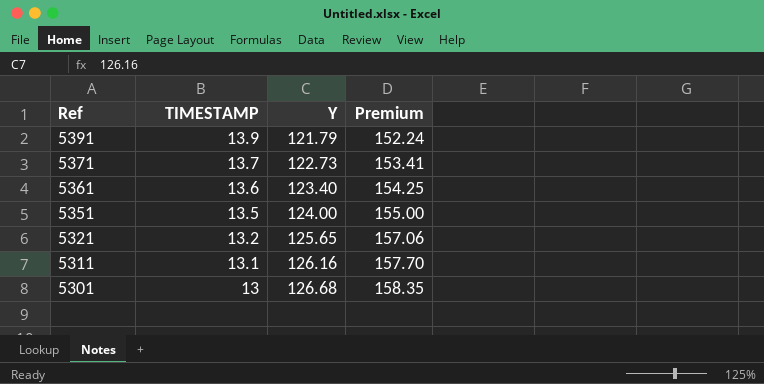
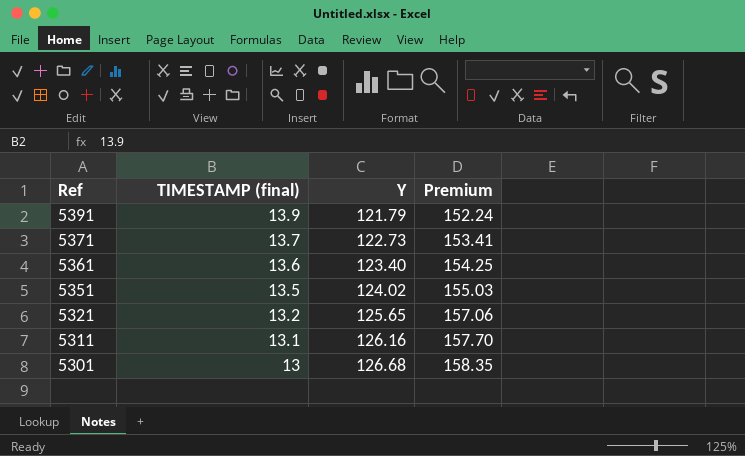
column name: TIMESTAMP -> TIMESTAMP (final)
5351 | Y: 124.00 -> 124.02
5351 | Premium: 155.00 -> 155.03

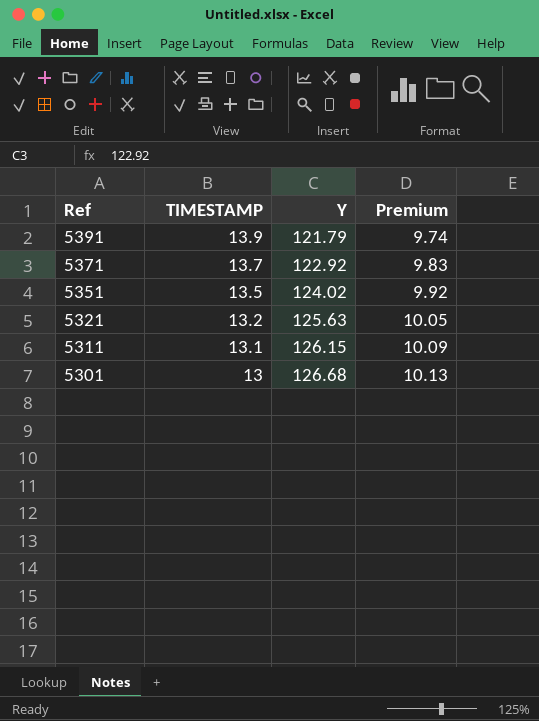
column name: TIMESTAMP (final) -> TIMESTAMP
column Premium | formula: [Y] * 1.25 -> [Y] * 0.08
row 5361: 13.6 | 123.40 | 154.25 -> none
5371 | Y: 122.73 -> 122.92
5321 | Y: 125.65 -> 125.63
5311 | Y: 126.16 -> 126.15

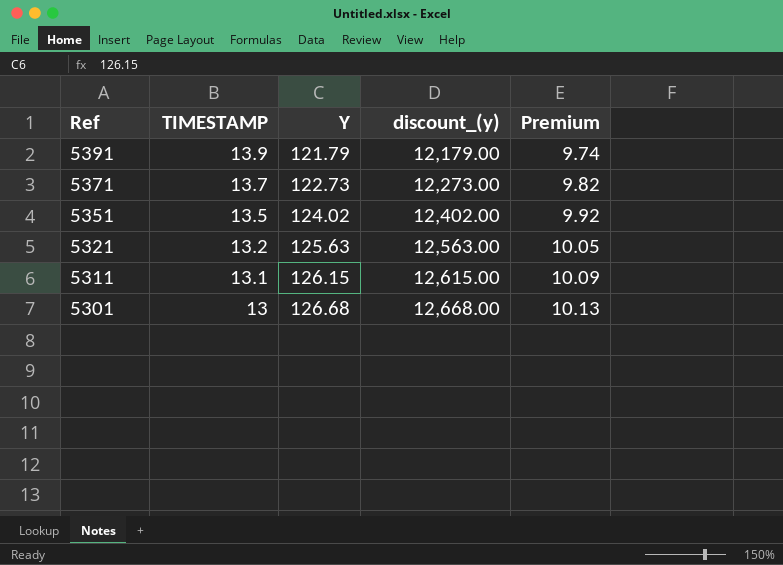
column discount_(y) | formula: none -> [Y] * 100
5371 | Y: 122.92 -> 122.73
5371 | Premium: 9.83 -> 9.82

